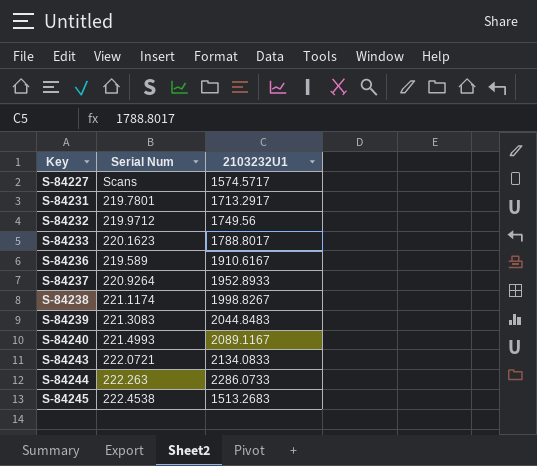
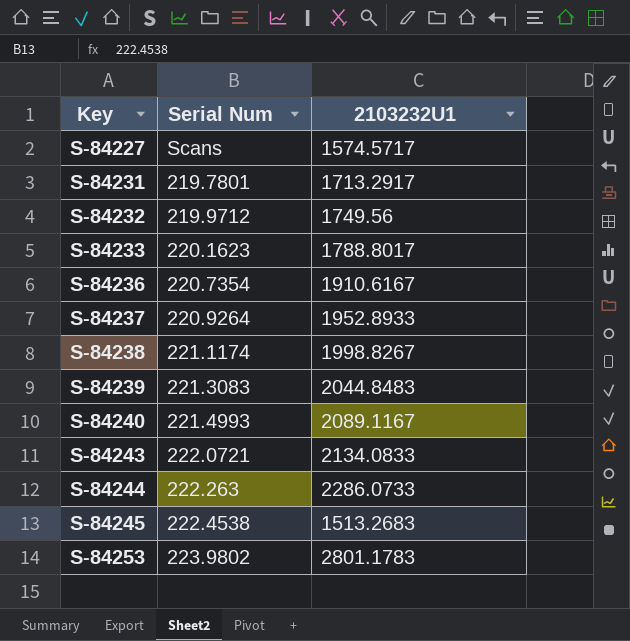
S-84236 | Serial Num: 219.589 -> 220.7354
row S-84253: none -> 223.9802 | 2801.1783

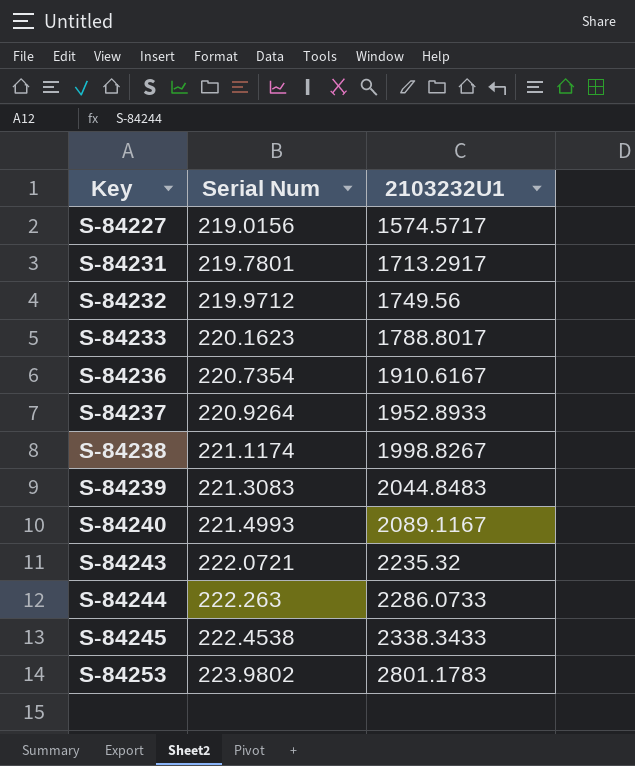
S-84227 | Serial Num: Scans -> 219.0156
S-84243 | 2103232U1: 2134.0833 -> 2235.32
S-84245 | 2103232U1: 1513.2683 -> 2338.3433

